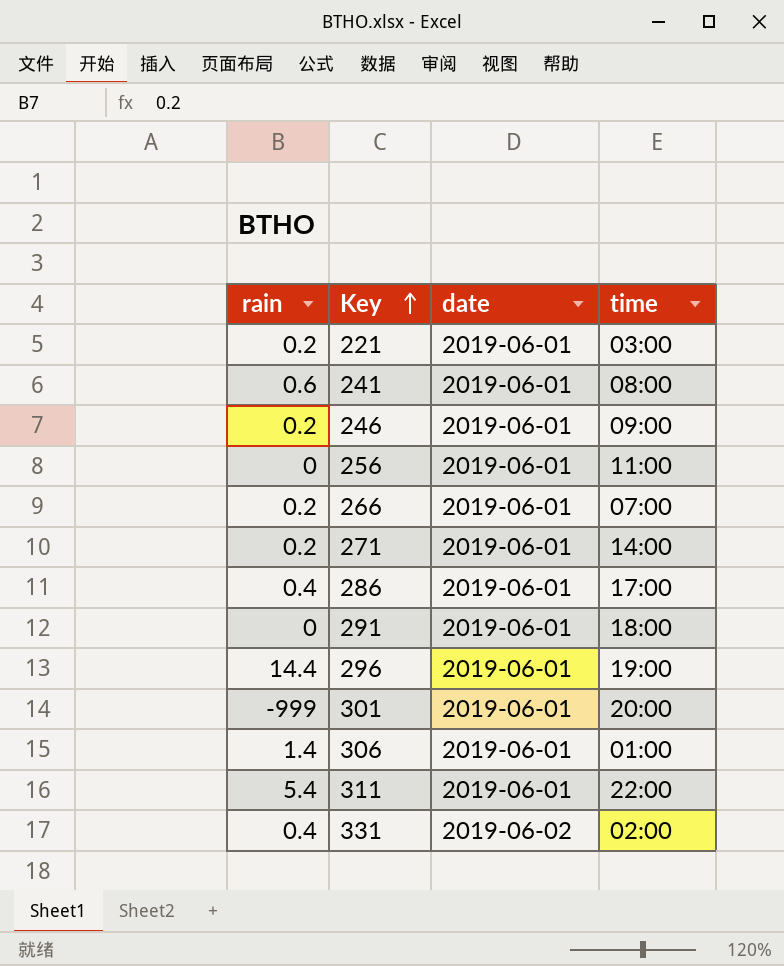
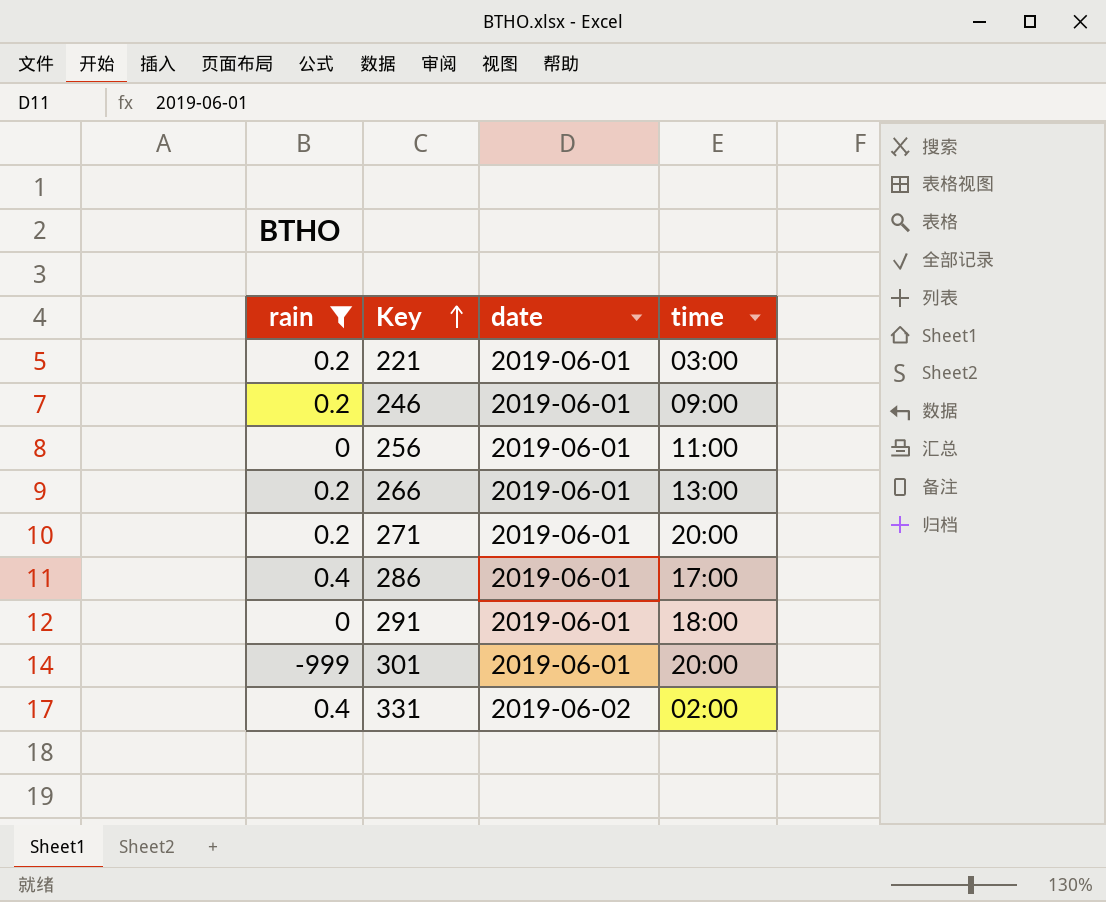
filter: none -> rain <= 0.4
266 | time: 07:00 -> 13:00
271 | time: 14:00 -> 20:00

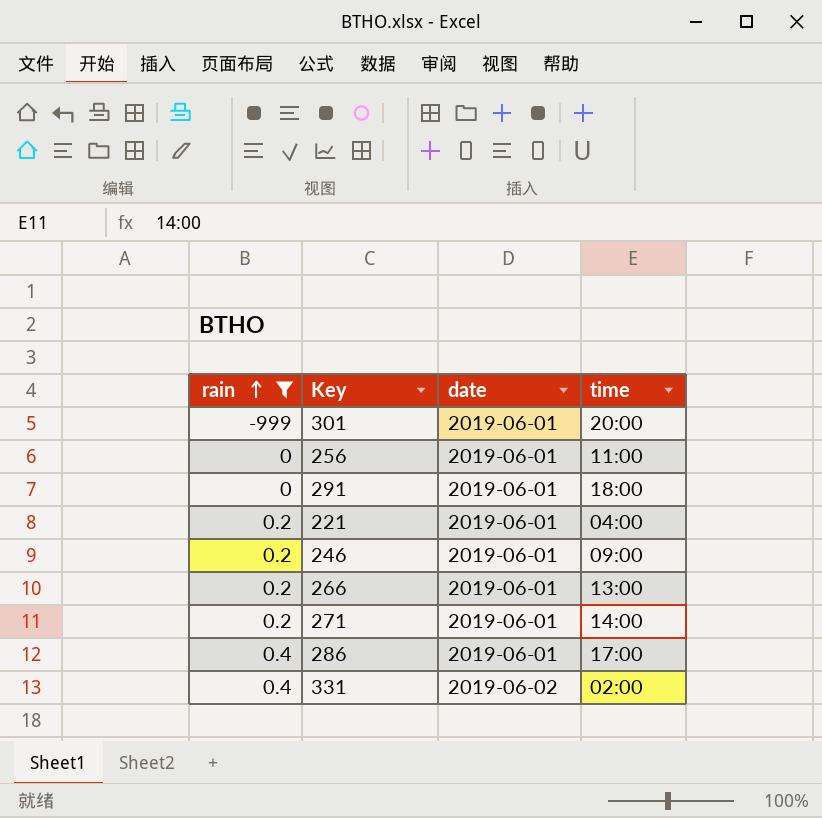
row order: Key ascending -> rain ascending
221 | time: 03:00 -> 04:00
271 | time: 20:00 -> 14:00

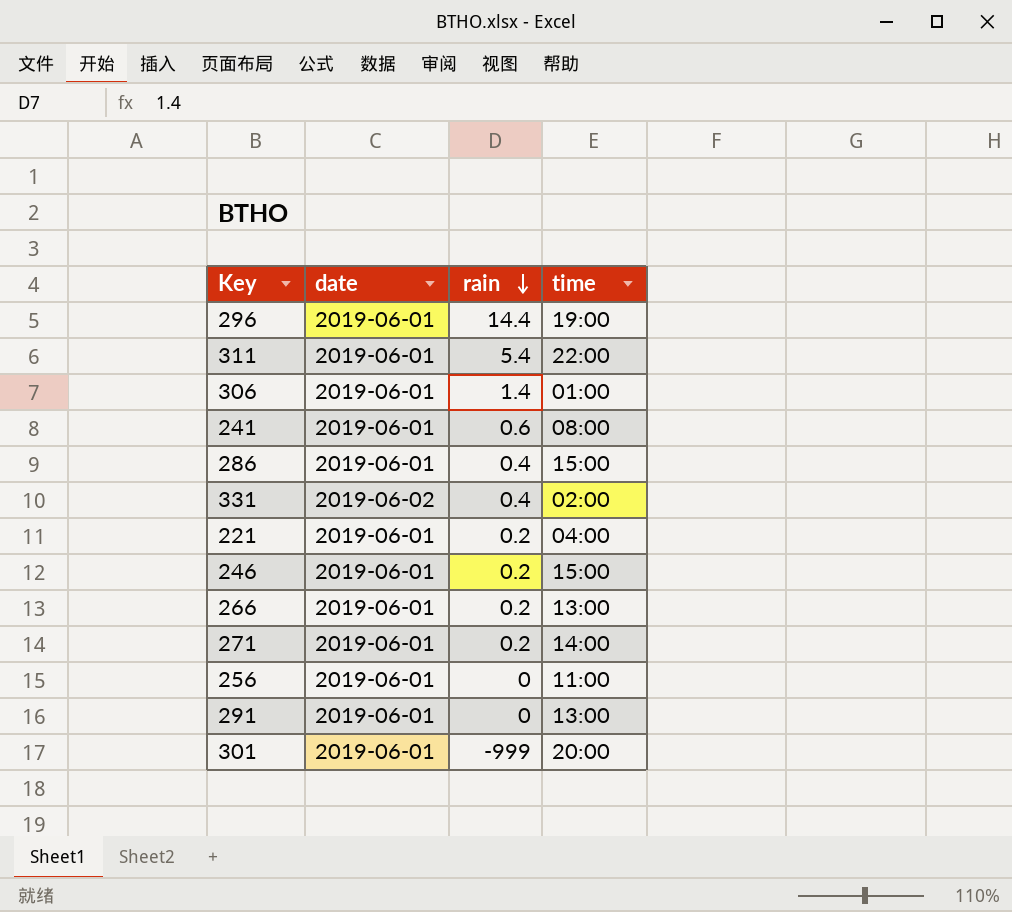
filter: rain <= 0.4 -> none
row order: rain ascending -> rain descending
column rain | position: 1 -> 3
286 | time: 17:00 -> 15:00
246 | time: 09:00 -> 15:00
291 | time: 18:00 -> 13:00

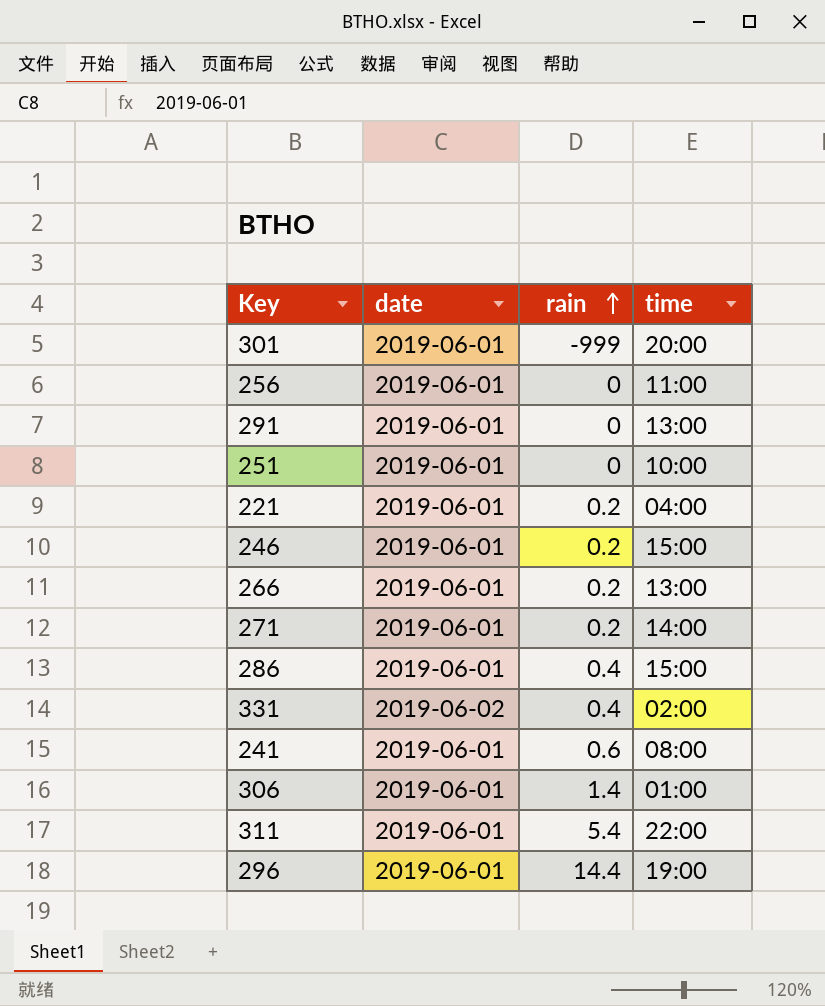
row order: rain descending -> rain ascending
row 251: none -> 2019-06-01 | 0 | 10:00

